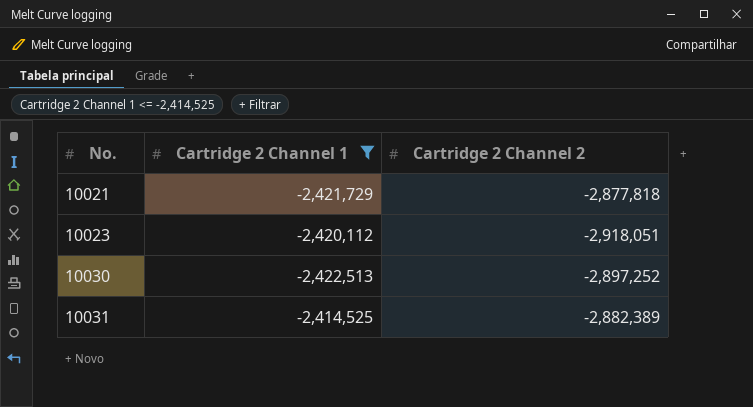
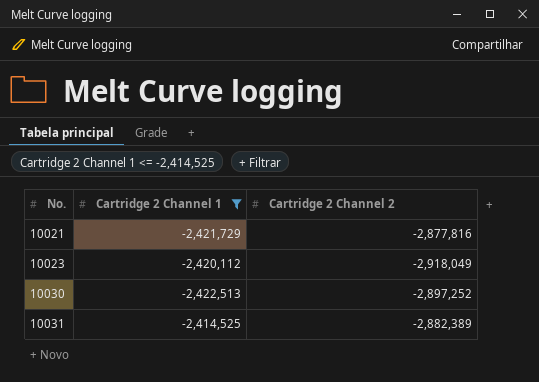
10021 | Cartridge 2 Channel 2: -2,877,818 -> -2,877,816
10023 | Cartridge 2 Channel 2: -2,918,051 -> -2,918,049

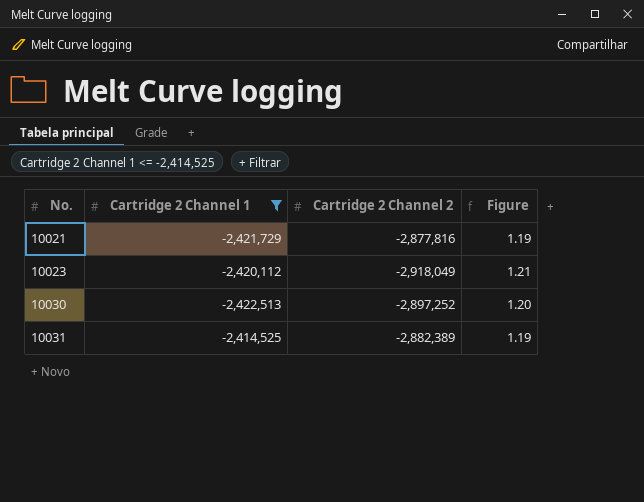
column Figure | formula: none -> [Cartridge 2 Channel 2] / [Cartridge 2 Channel 1]

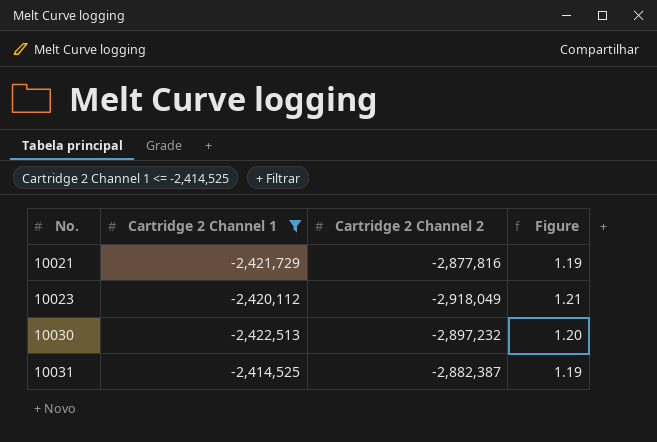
10030 | Cartridge 2 Channel 2: -2,897,252 -> -2,897,232
10031 | Cartridge 2 Channel 2: -2,882,389 -> -2,882,387

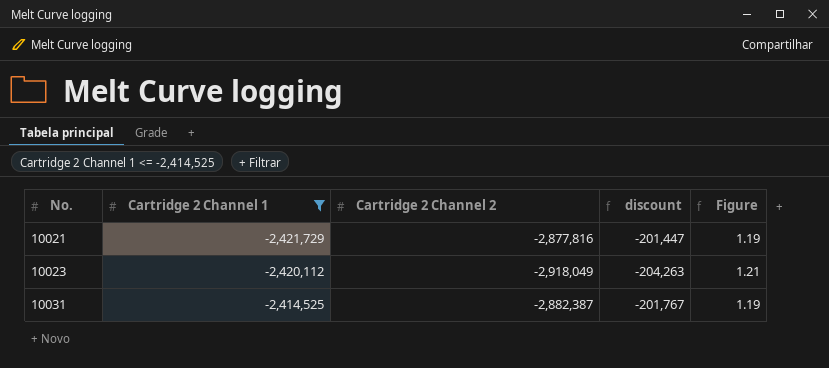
column discount | formula: none -> [Cartridge 2 Channel 2] * 0.07
row 10030: -2,422,513 | -2,897,232 | 1.20 -> none

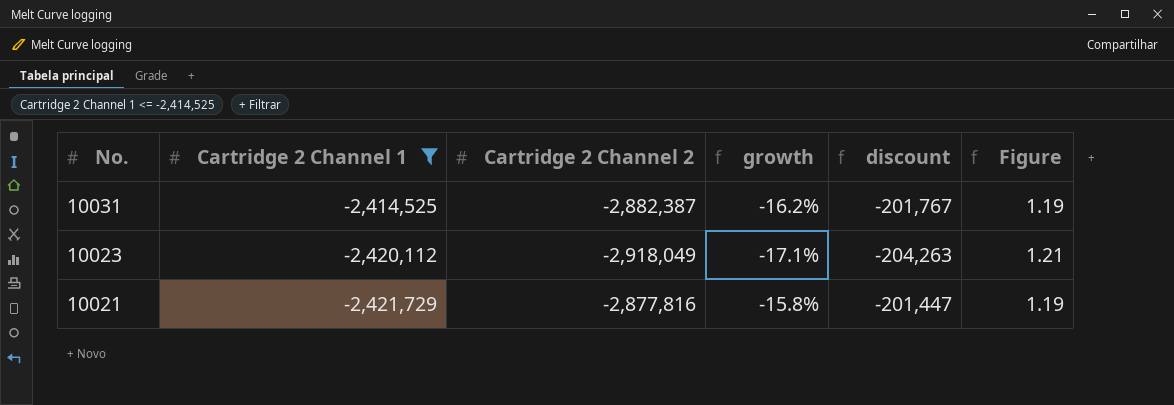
row order: No. ascending -> No. descending
column growth | formula: none -> ([Cartridge 2 Channel 1] - [Cartridge 2 Channel 2]) / [Cartridge 2 Channel 2]

